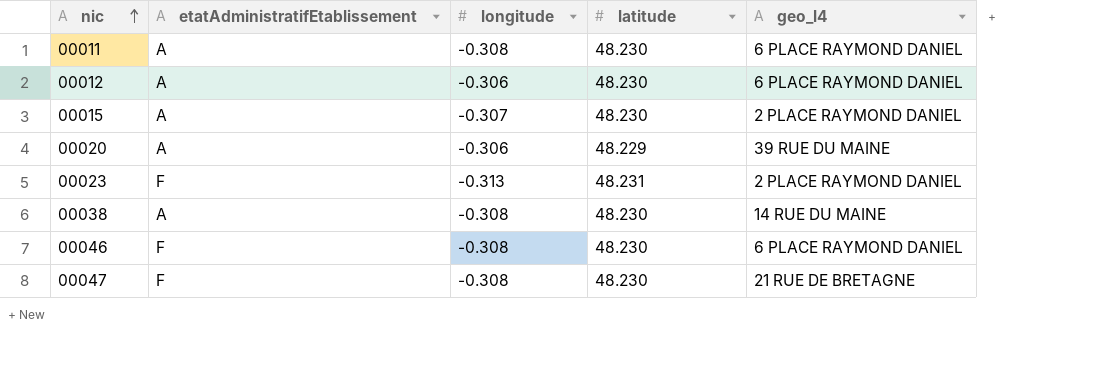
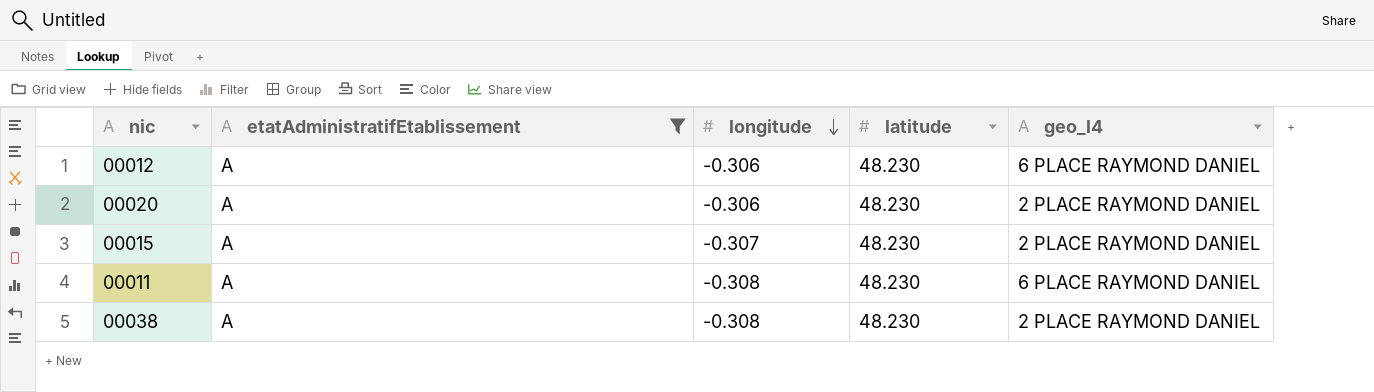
filter: none -> etatAdministratifEtablissement = A
row order: nic ascending -> longitude descending
00020 | latitude: 48.229 -> 48.230
00020 | geo_l4: 39 RUE DU MAINE -> 2 PLACE RAYMOND DANIEL
00038 | geo_l4: 14 RUE DU MAINE -> 2 PLACE RAYMOND DANIEL

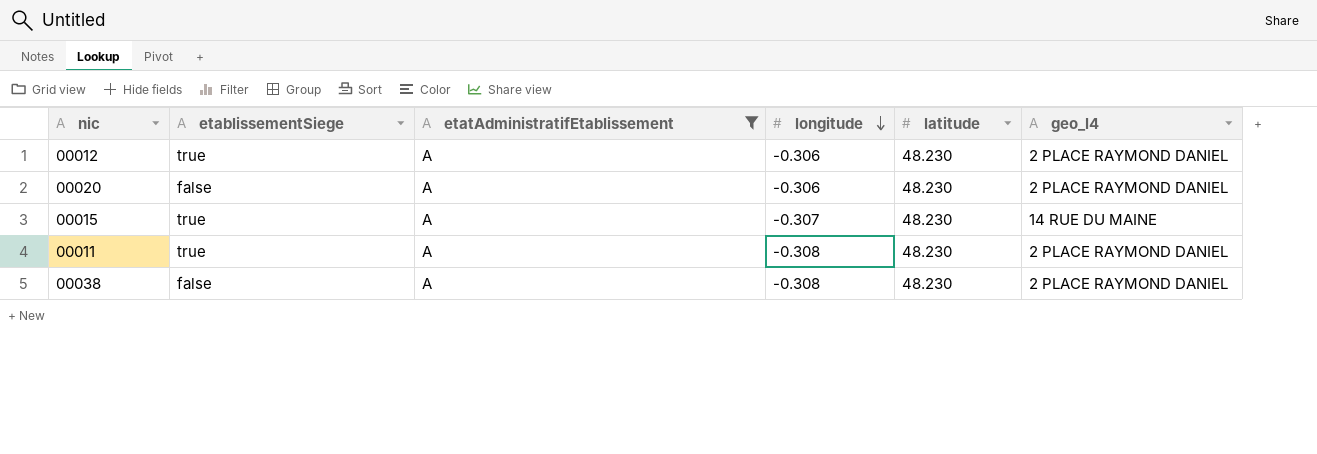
column etablissementSiege | position: none -> 2
00012 | geo_l4: 6 PLACE RAYMOND DANIEL -> 2 PLACE RAYMOND DANIEL
00015 | geo_l4: 2 PLACE RAYMOND DANIEL -> 14 RUE DU MAINE
00011 | geo_l4: 6 PLACE RAYMOND DANIEL -> 2 PLACE RAYMOND DANIEL

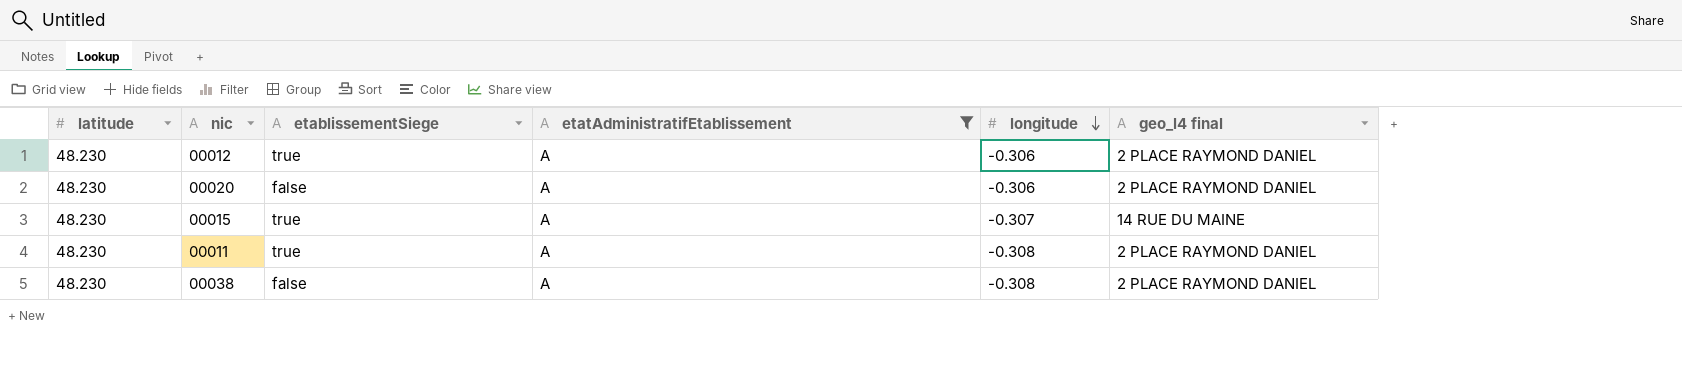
column latitude | position: 5 -> 1
column name: geo_l4 -> geo_l4 final

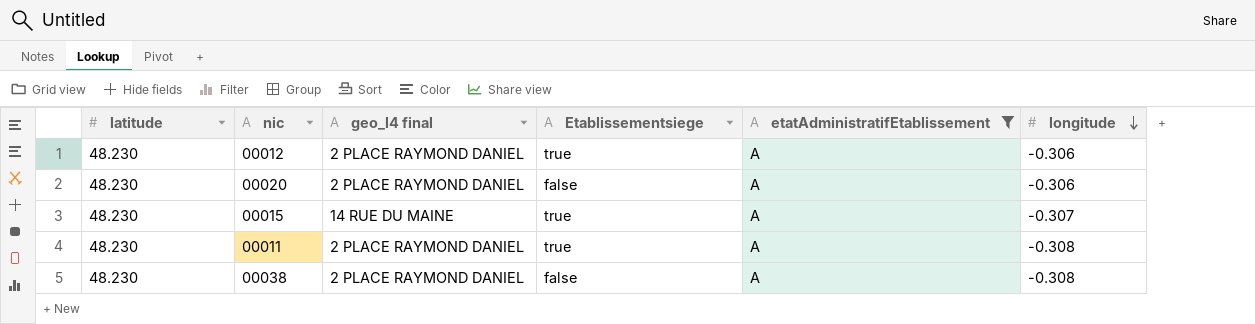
column geo_l4 final | position: 6 -> 3
column name: etablissementSiege -> Etablissementsiege

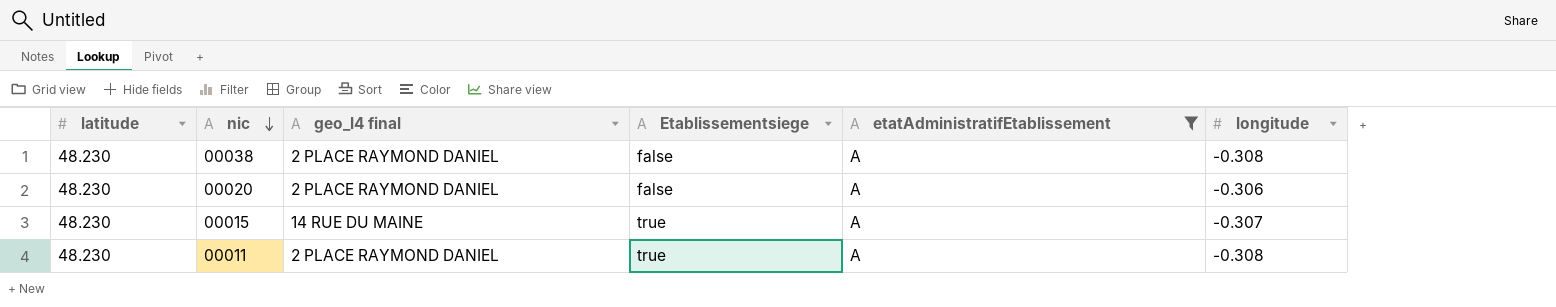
row order: longitude descending -> nic descending
row 00012: 48.230 | 2 PLACE RAYMOND DANIEL | true | A | -0.306 -> none

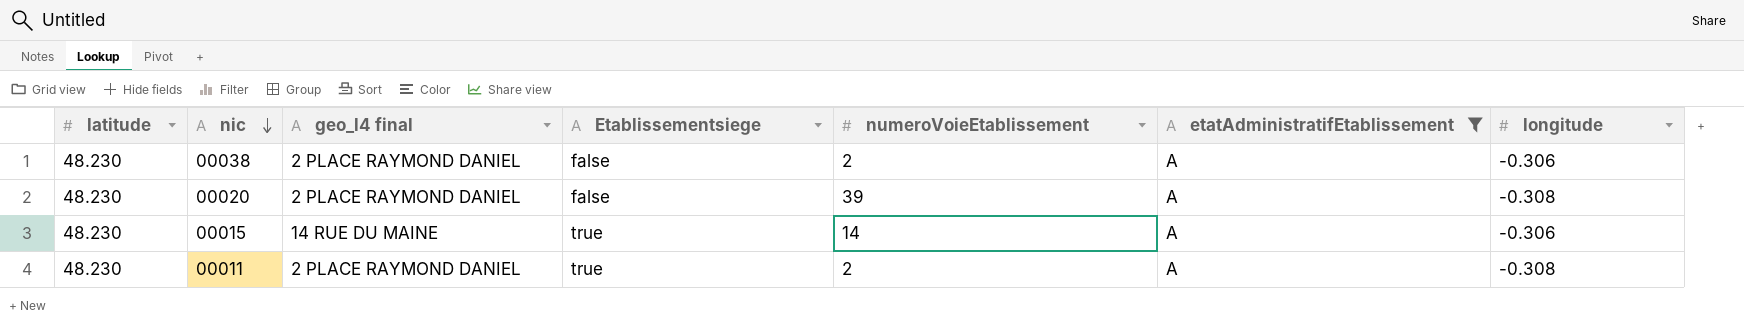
column numeroVoieEtablissement | position: none -> 5
00038 | longitude: -0.308 -> -0.306
00020 | longitude: -0.306 -> -0.308
00015 | longitude: -0.307 -> -0.306

